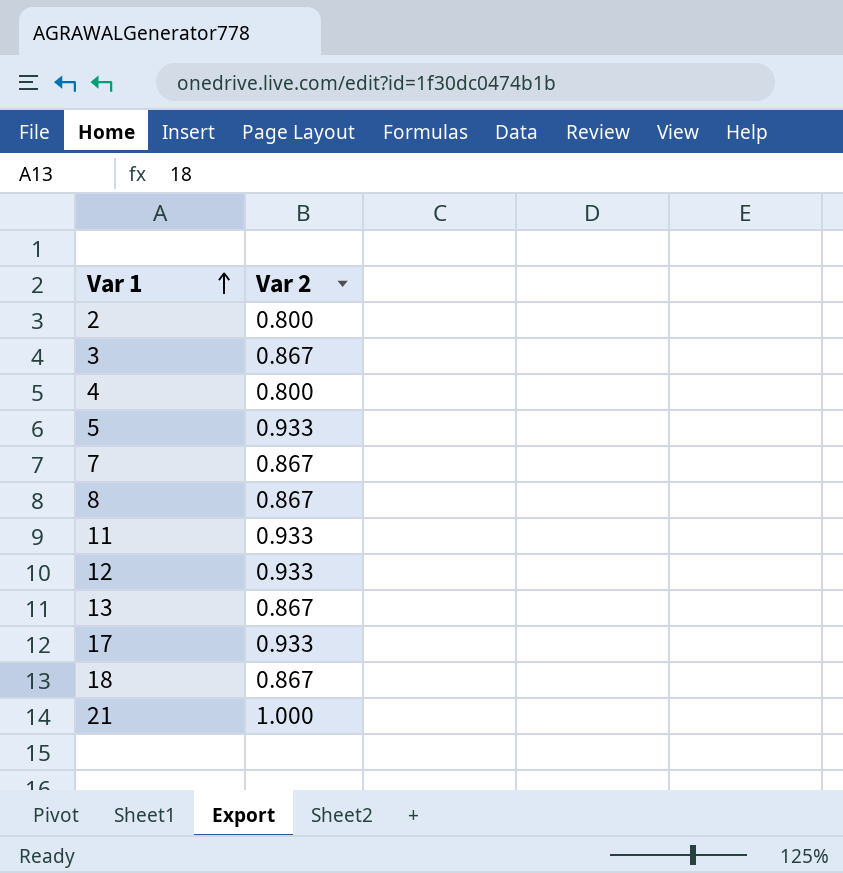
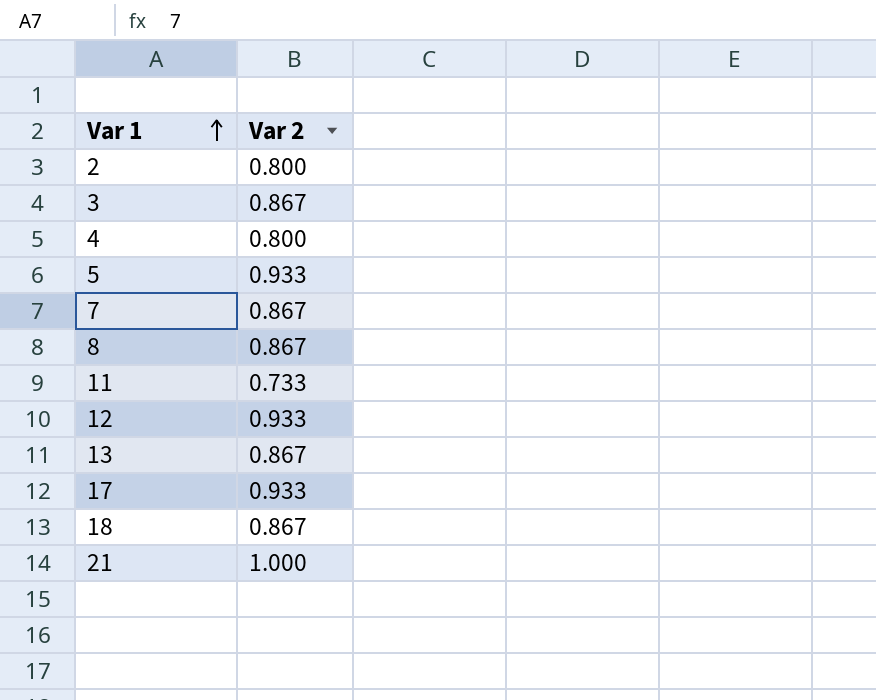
11 | Var 2: 0.933 -> 0.733

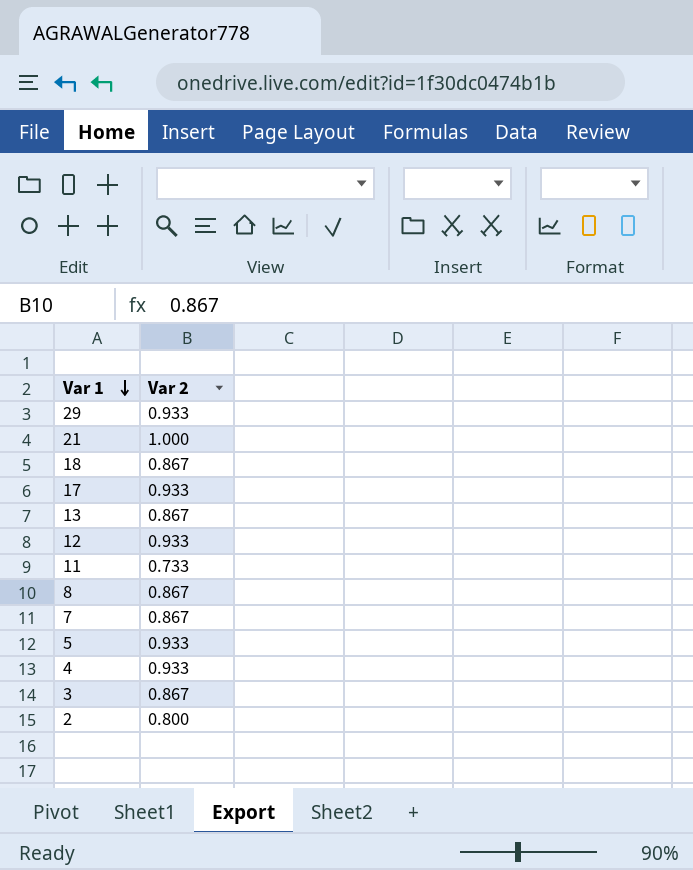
row order: Var 1 ascending -> Var 1 descending
row 29: none -> 0.933
4 | Var 2: 0.800 -> 0.933

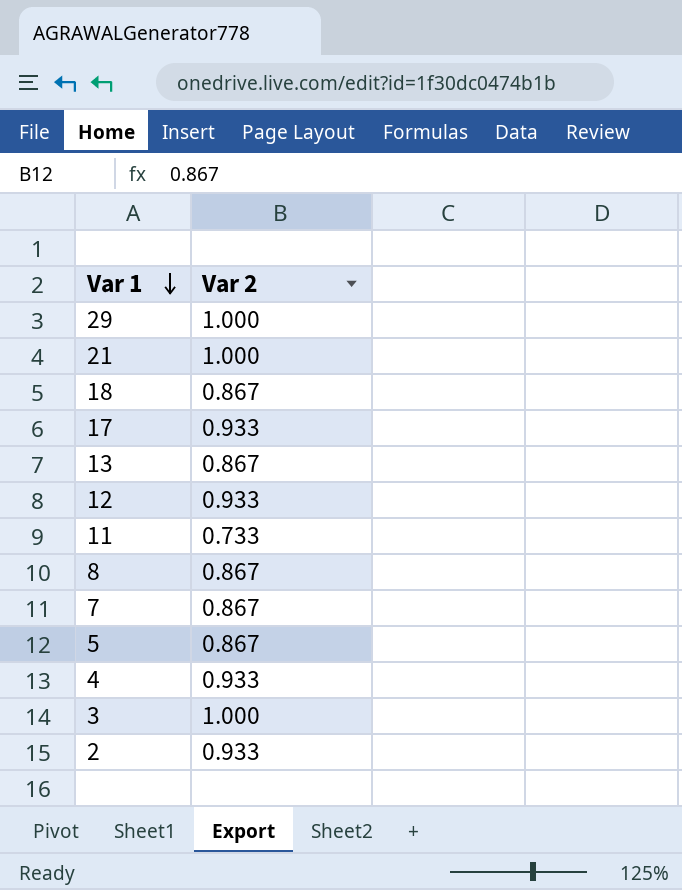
29 | Var 2: 0.933 -> 1.000
5 | Var 2: 0.933 -> 0.867
3 | Var 2: 0.867 -> 1.000
2 | Var 2: 0.800 -> 0.933

